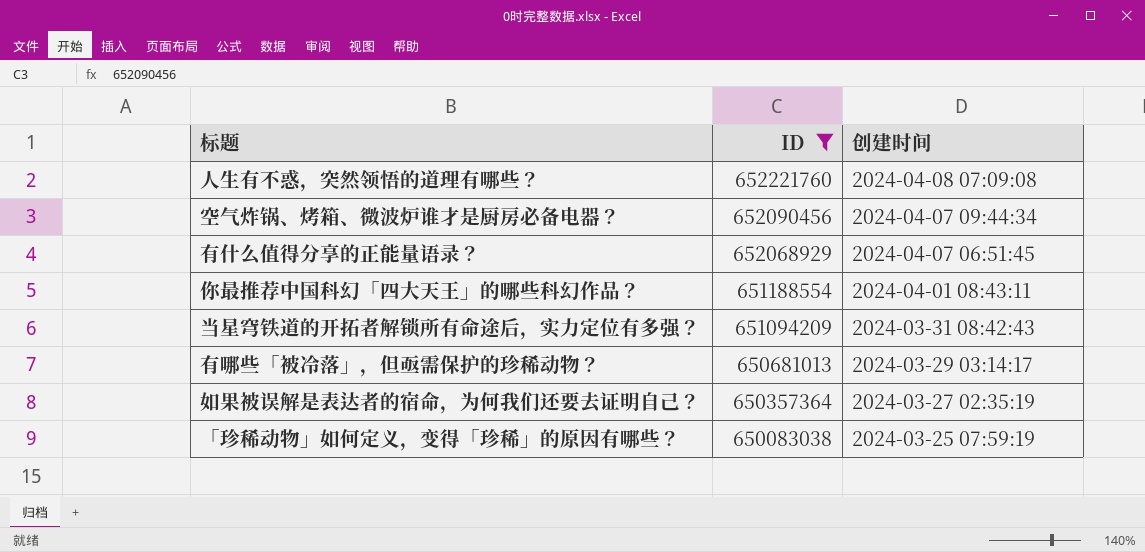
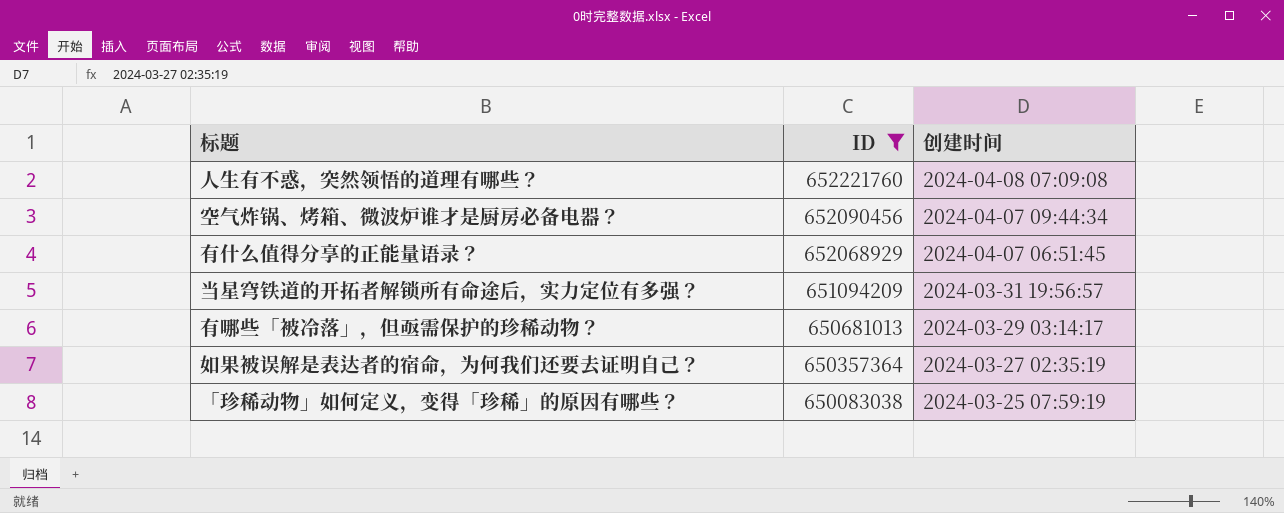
row 你最推荐中国科幻「四大天王」的哪些科幻作品？: 651188554 | 2024-04-01 08:43:11 -> none
当星穹铁道的开拓者解锁所有命途后，实力定位有多强？ | 创建时间: 2024-03-31 08:42:43 -> 2024-03-31 19:56:57

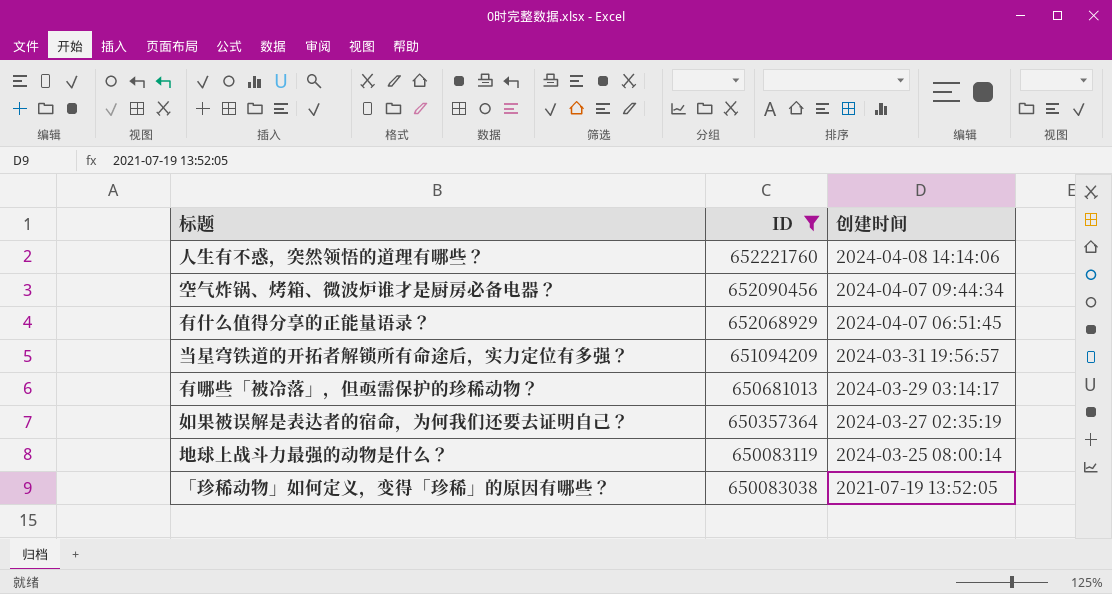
人生有不惑，突然领悟的道理有哪些？ | 创建时间: 2024-04-08 07:09:08 -> 2024-04-08 14:14:06
row 地球上战斗力最强的动物是什么？: none -> 650083119 | 2024-03-25 08:00:14
「珍稀动物」如何定义，变得「珍稀」的原因有哪些？ | 创建时间: 2024-03-25 07:59:19 -> 2021-07-19 13:52:05

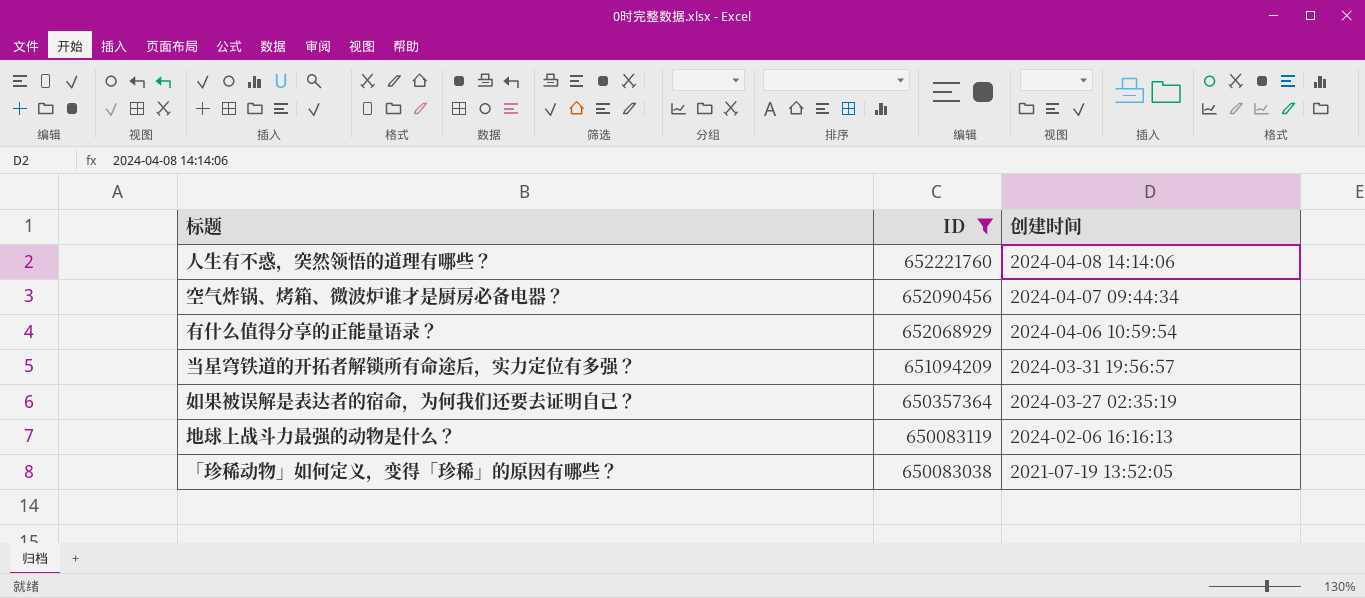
row 有哪些「被冷落」，但亟需保护的珍稀动物？: 650681013 | 2024-03-29 03:14:17 -> none
有什么值得分享的正能量语录？ | 创建时间: 2024-04-07 06:51:45 -> 2024-04-06 10:59:54
地球上战斗力最强的动物是什么？ | 创建时间: 2024-03-25 08:00:14 -> 2024-02-06 16:16:13

